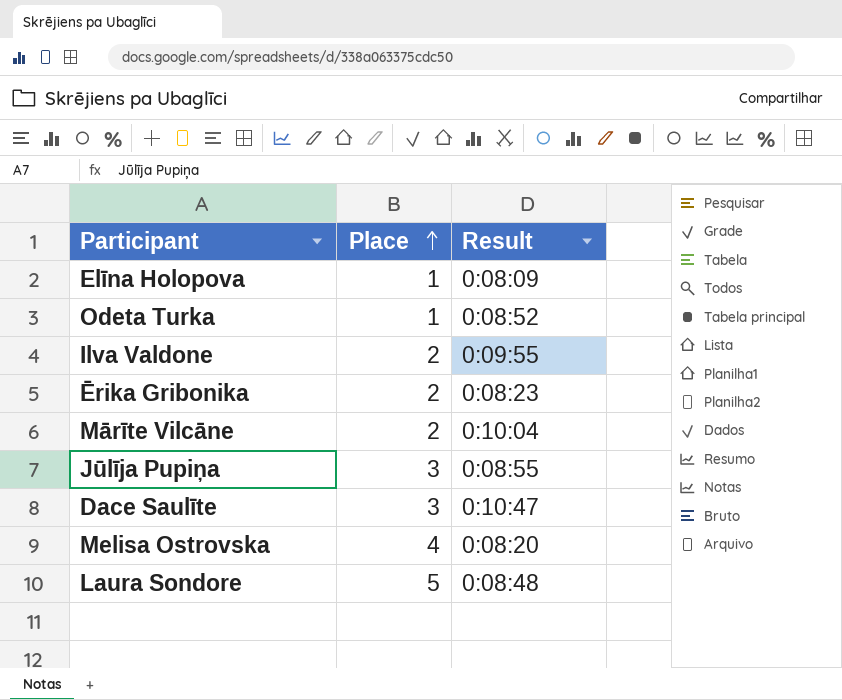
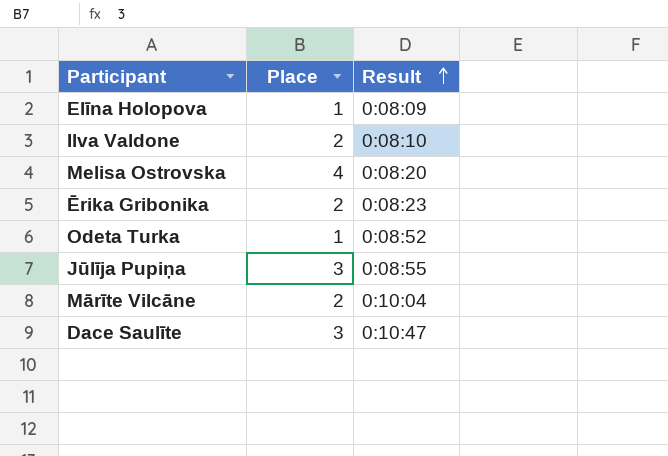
row order: Place ascending -> Result ascending
row Laura Sondore: 5 | 0:08:48 -> none
Ilva Valdone | Result: 0:09:55 -> 0:08:10

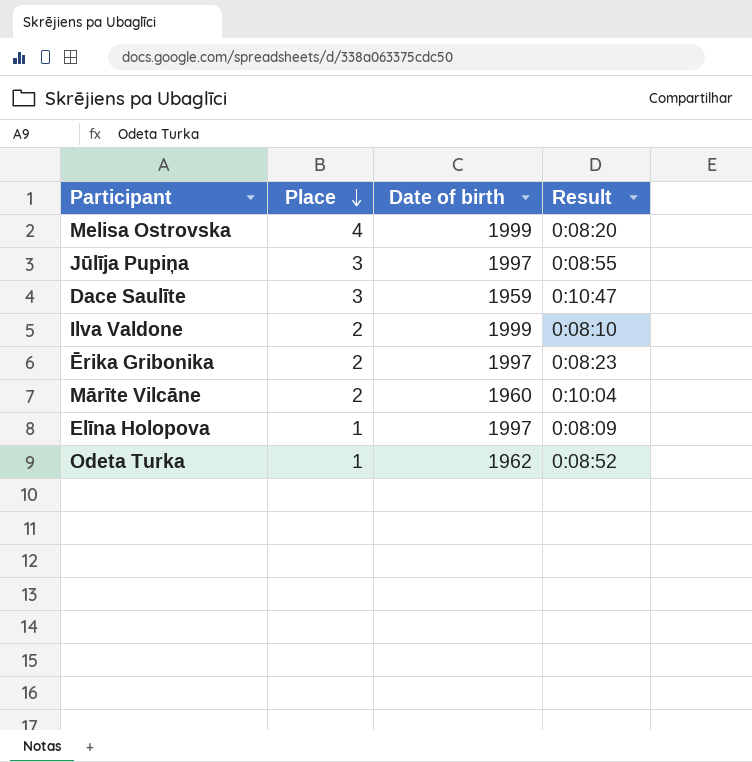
row order: Result ascending -> Place descending
column Date of birth | position: none -> 3

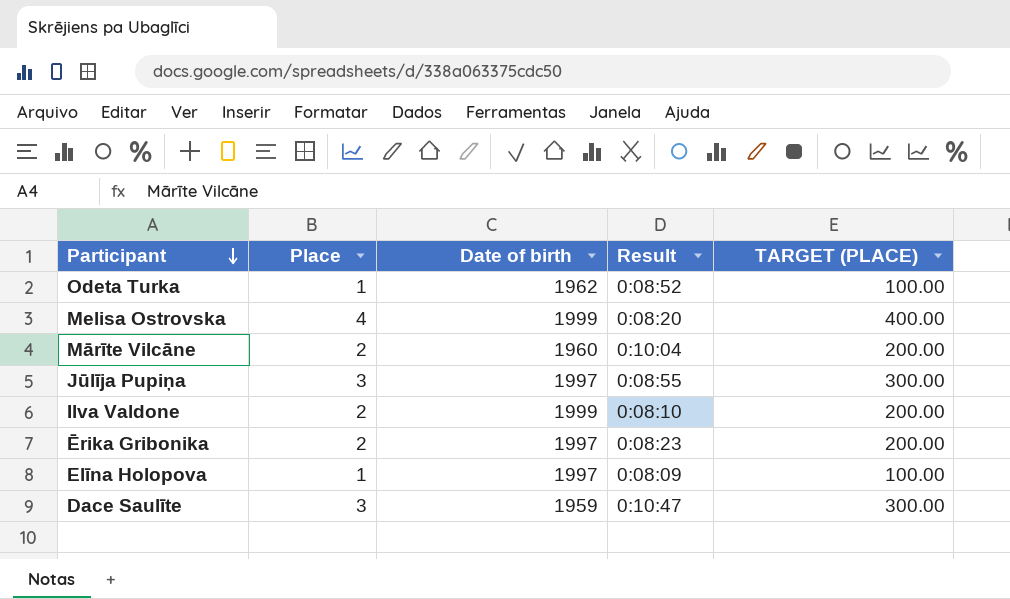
row order: Place descending -> Participant descending
column TARGET (PLACE) | formula: none -> [Place] * 100

